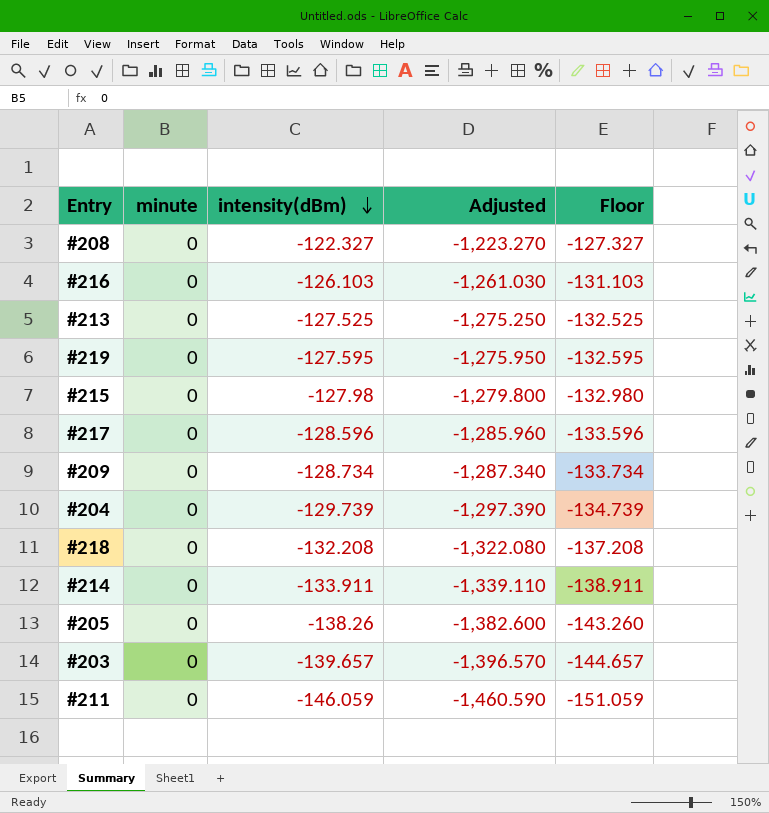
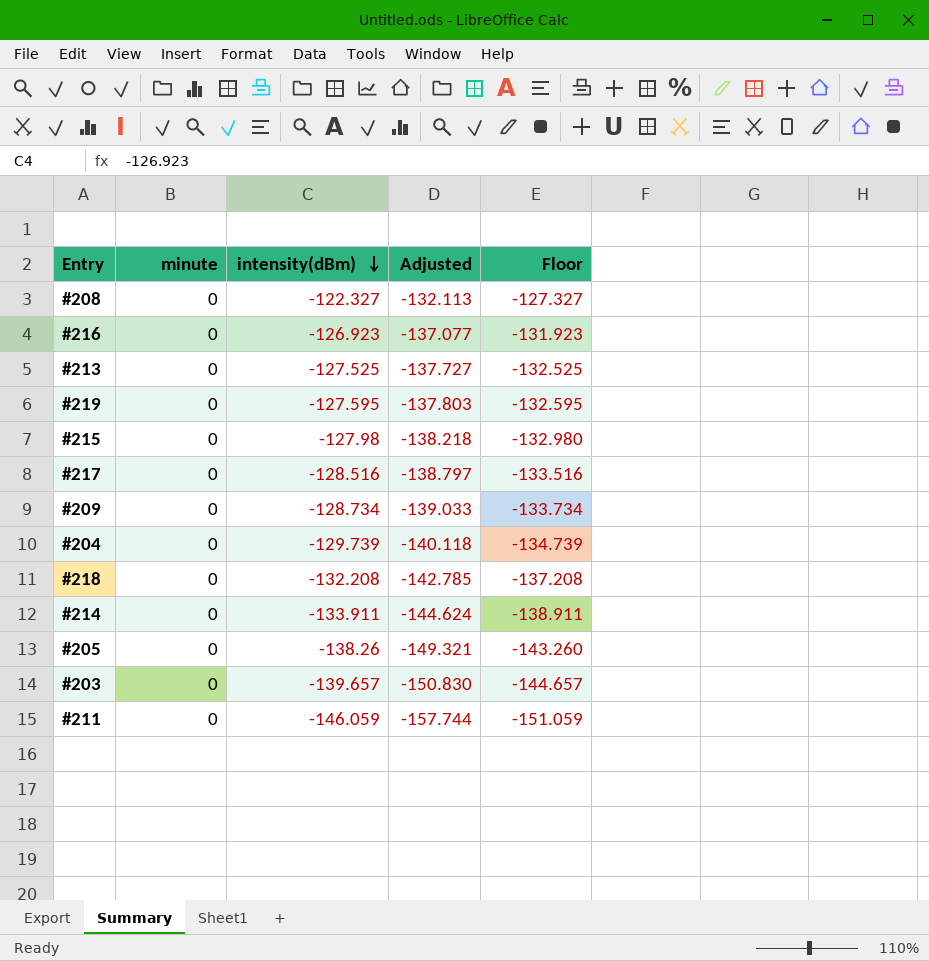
column Adjusted | formula: [intensity(dBm)] * 10 -> [intensity(dBm)] * 1.08
#216 | intensity(dBm): -126.103 -> -126.923
#216 | Floor: -131.103 -> -131.923
#217 | intensity(dBm): -128.596 -> -128.516
#217 | Floor: -133.596 -> -133.516

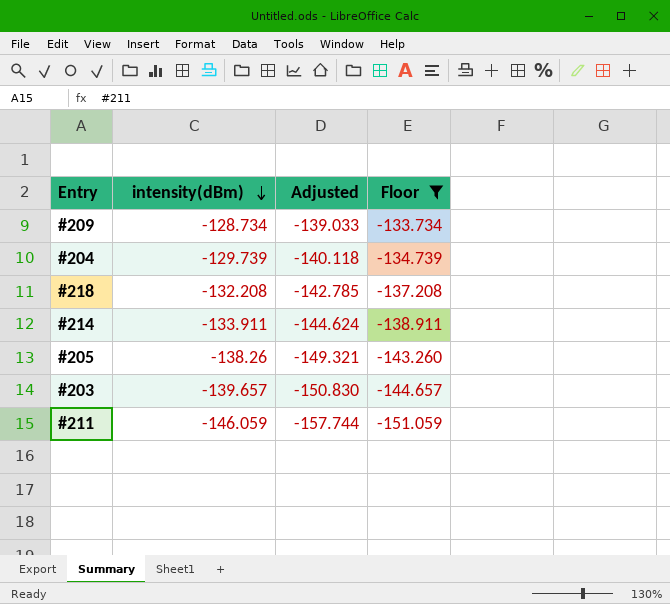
filter: none -> Floor <= -133.734
column minute | position: 2 -> none

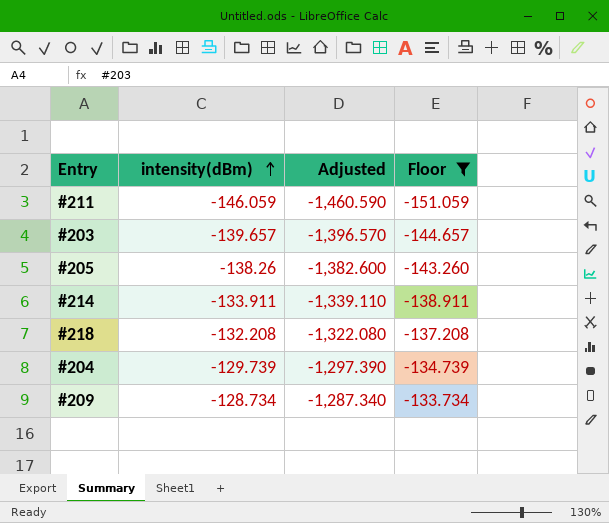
row order: intensity(dBm) descending -> intensity(dBm) ascending
column Adjusted | formula: [intensity(dBm)] * 1.08 -> [intensity(dBm)] * 10

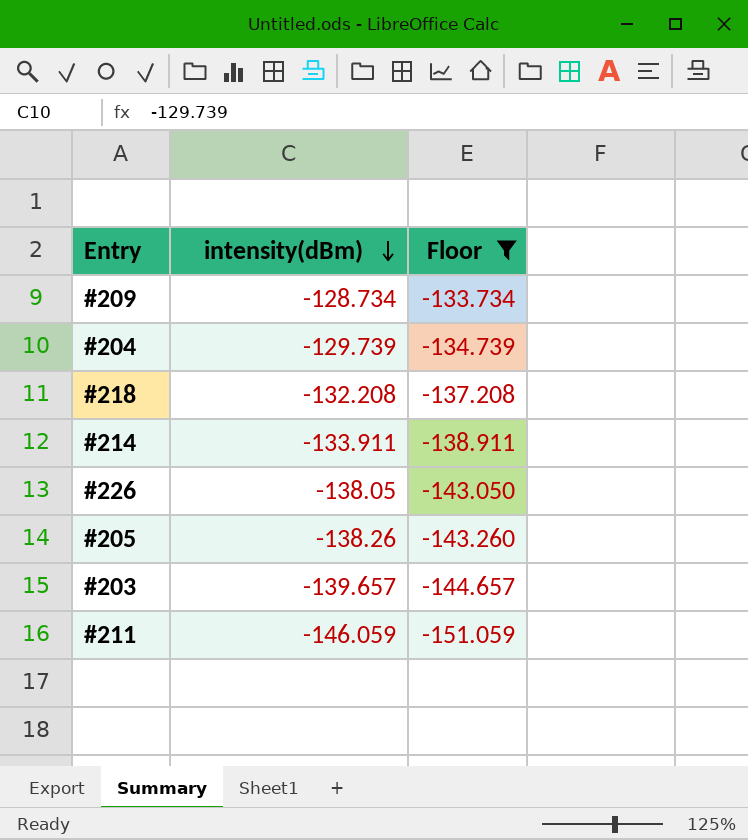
row order: intensity(dBm) ascending -> intensity(dBm) descending
column Adjusted | formula: [intensity(dBm)] * 10 -> none
row #226: none -> -138.05 | -143.050

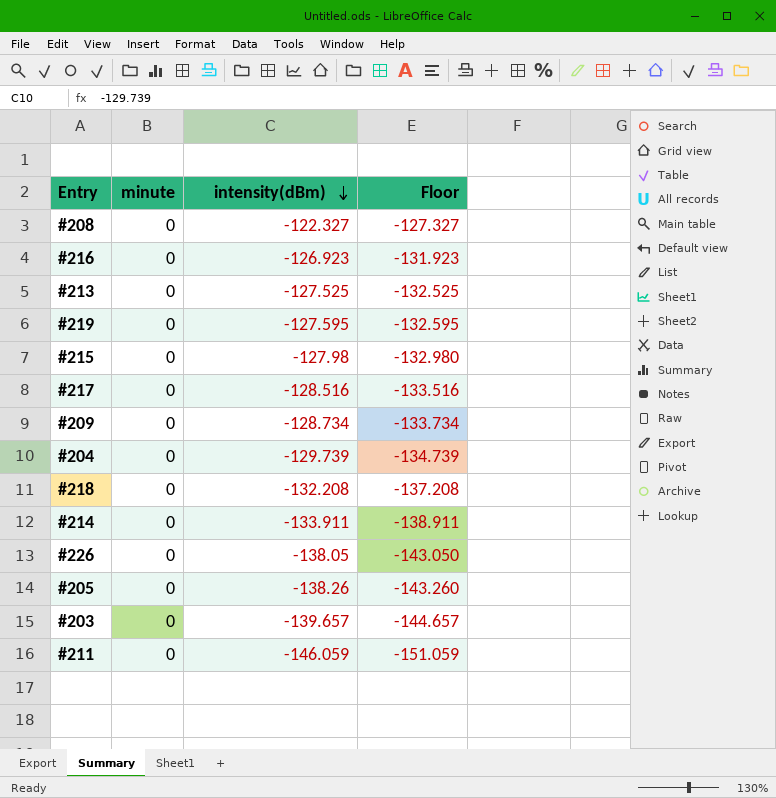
filter: Floor <= -133.734 -> none
column minute | position: none -> 2

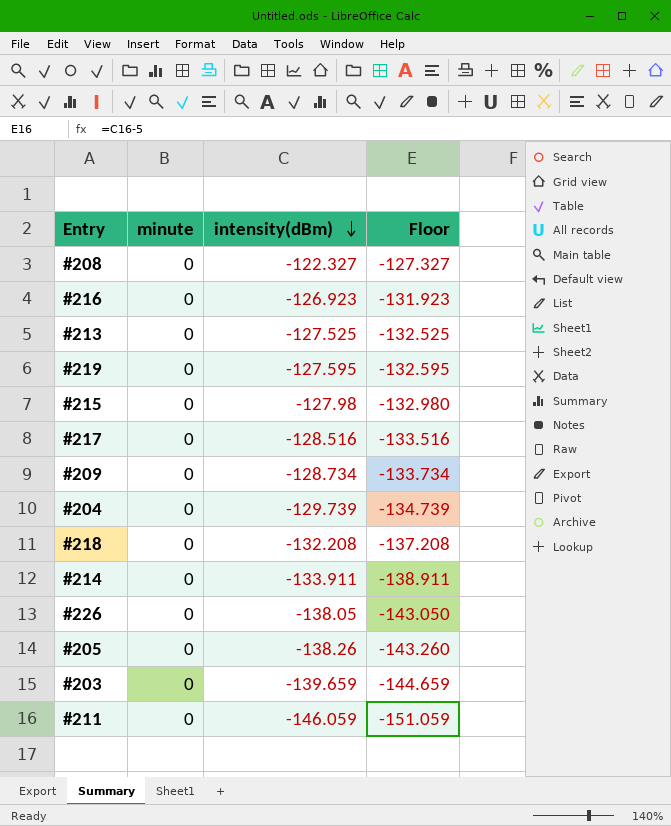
#203 | intensity(dBm): -139.657 -> -139.659
#203 | Floor: -144.657 -> -144.659

